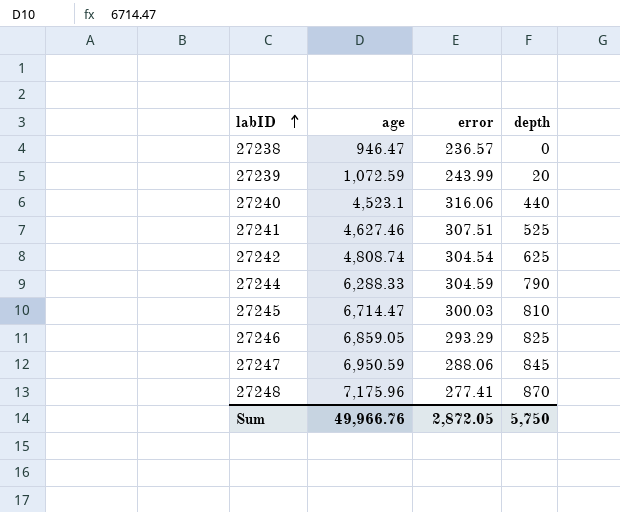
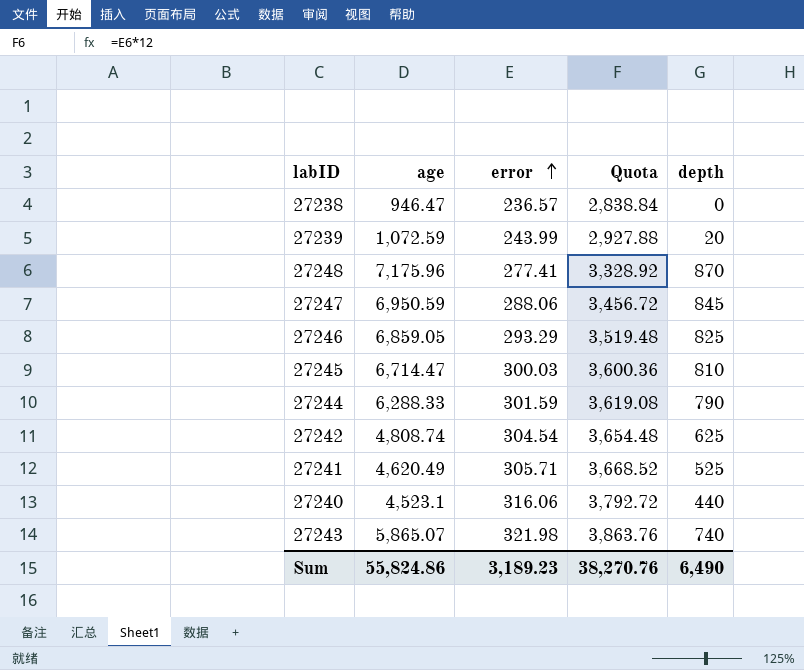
row order: labID ascending -> error ascending
column Quota | formula: none -> [error] * 12
27244 | error: 304.59 -> 301.59
27241 | age: 4,627.46 -> 4,620.49
27241 | error: 307.51 -> 305.71
row 27243: none -> 5,865.07 | 321.98 | 3,863.76 | 740
Sum | age: 49,966.76 -> 55,824.86
Sum | error: 2,872.05 -> 3,189.23
Sum | depth: 5,750 -> 6,490

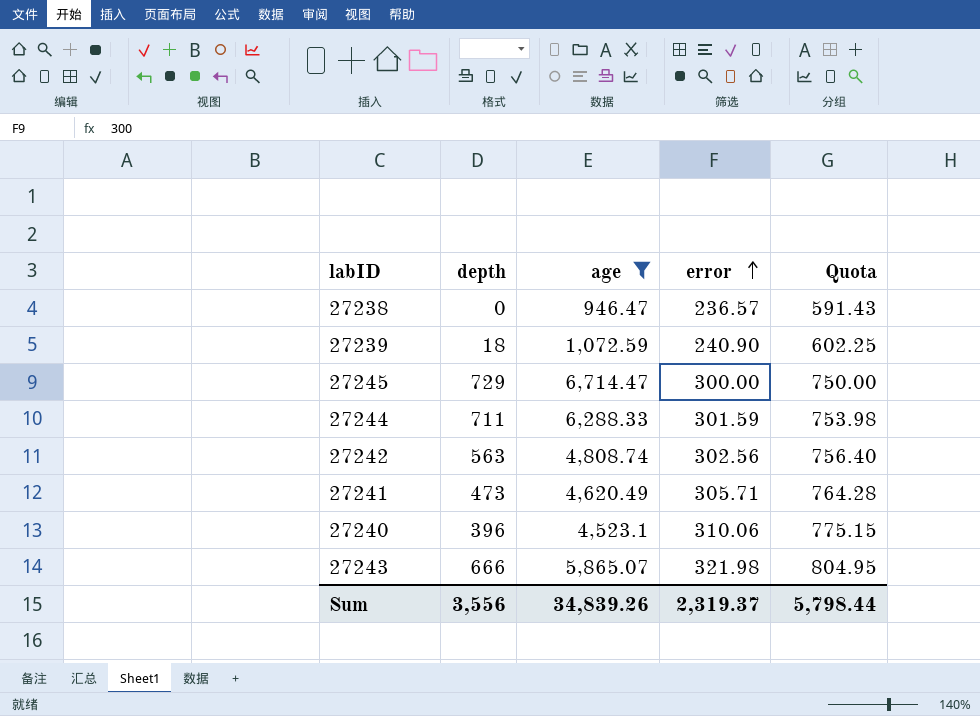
filter: none -> age <= 6,714.47
column depth | position: 5 -> 2
column Quota | formula: [error] * 12 -> [error] * 2.5
27239 | depth: 20 -> 18
27239 | error: 243.99 -> 240.90
27245 | depth: 810 -> 729
27245 | error: 300.03 -> 300.00
27244 | depth: 790 -> 711
27242 | depth: 625 -> 563
27242 | error: 304.54 -> 302.56
27241 | depth: 525 -> 473
27240 | depth: 440 -> 396
27240 | error: 316.06 -> 310.06
27243 | depth: 740 -> 666
Sum | depth: 6,490 -> 3,556
Sum | age: 55,824.86 -> 34,839.26
Sum | error: 3,189.23 -> 2,319.37
Sum | Quota: 38,270.76 -> 5,798.44

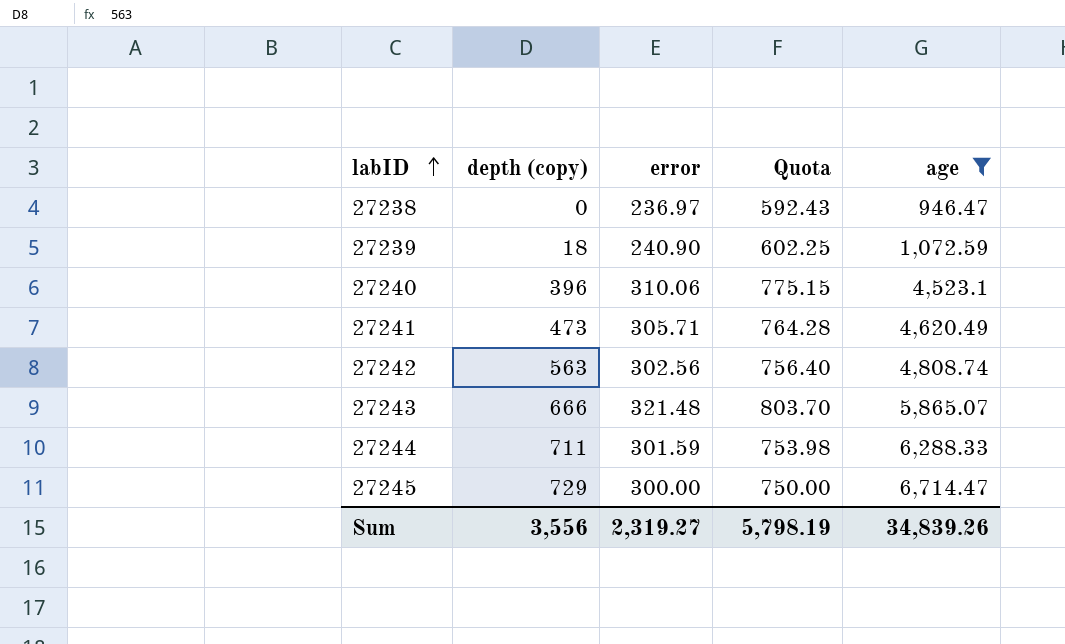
row order: error ascending -> labID ascending
column name: depth -> depth (copy)
column age | position: 3 -> 5
27238 | error: 236.57 -> 236.97
27238 | Quota: 591.43 -> 592.43
27243 | error: 321.98 -> 321.48
27243 | Quota: 804.95 -> 803.70
Sum | error: 2,319.37 -> 2,319.27
Sum | Quota: 5,798.44 -> 5,798.19

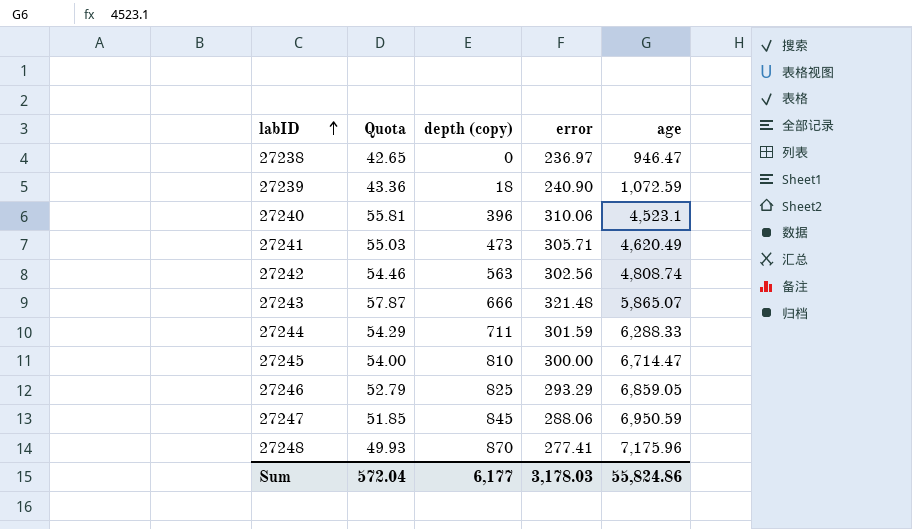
filter: age <= 6,714.47 -> none
column Quota | formula: [error] * 2.5 -> [error] * 0.18
column Quota | position: 4 -> 2
27245 | depth (copy): 729 -> 810
Sum | Quota: 5,798.19 -> 572.04
Sum | depth (copy): 3,556 -> 6,177
Sum | error: 2,319.27 -> 3,178.03
Sum | age: 34,839.26 -> 55,824.86

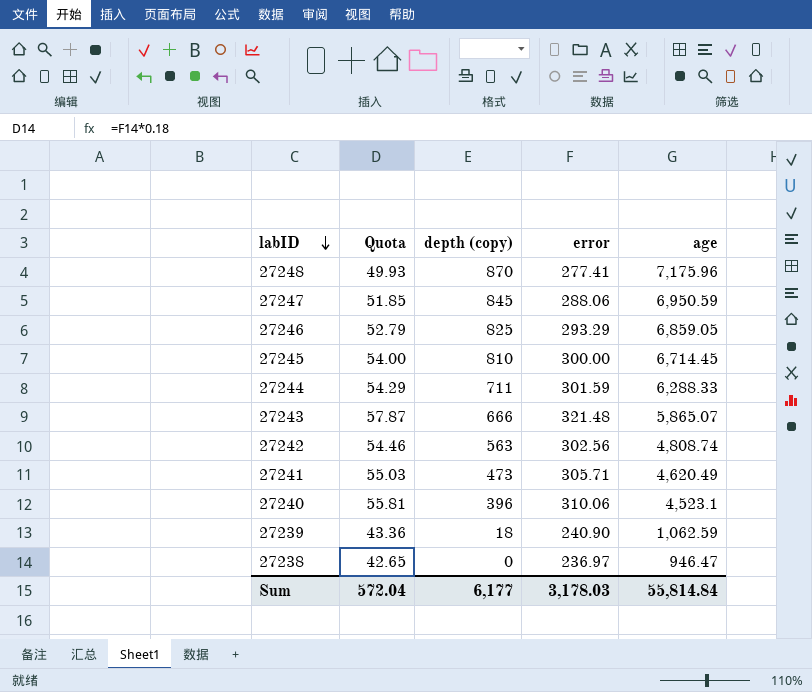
row order: labID ascending -> labID descending
27245 | age: 6,714.47 -> 6,714.45
27239 | age: 1,072.59 -> 1,062.59
Sum | age: 55,824.86 -> 55,814.84

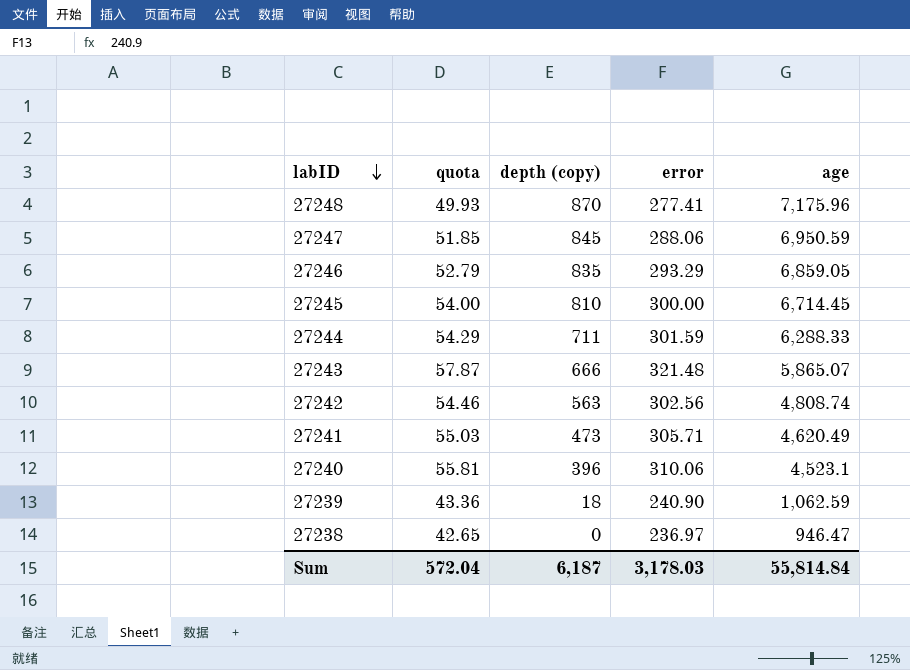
column name: Quota -> quota
27246 | depth (copy): 825 -> 835
Sum | depth (copy): 6,177 -> 6,187

